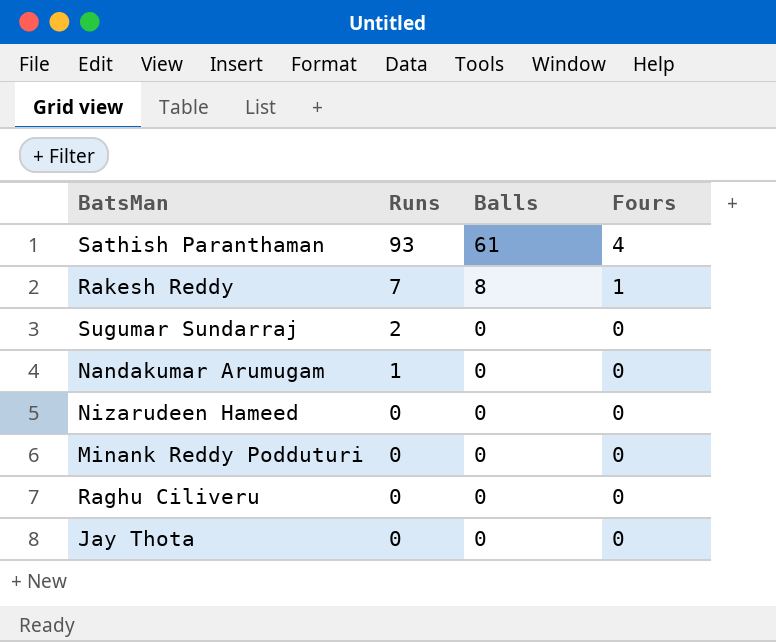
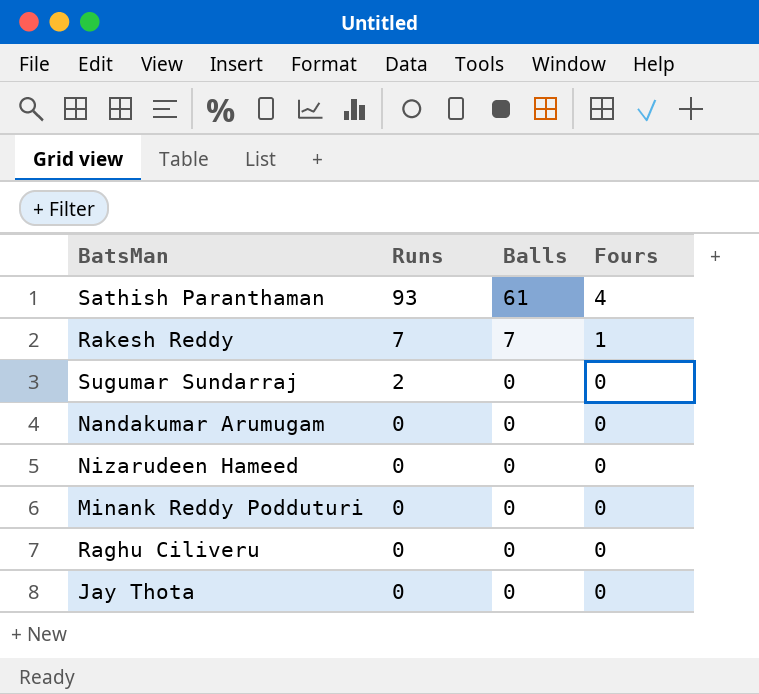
Rakesh Reddy | Balls: 8 -> 7
Nandakumar Arumugam | Runs: 1 -> 0

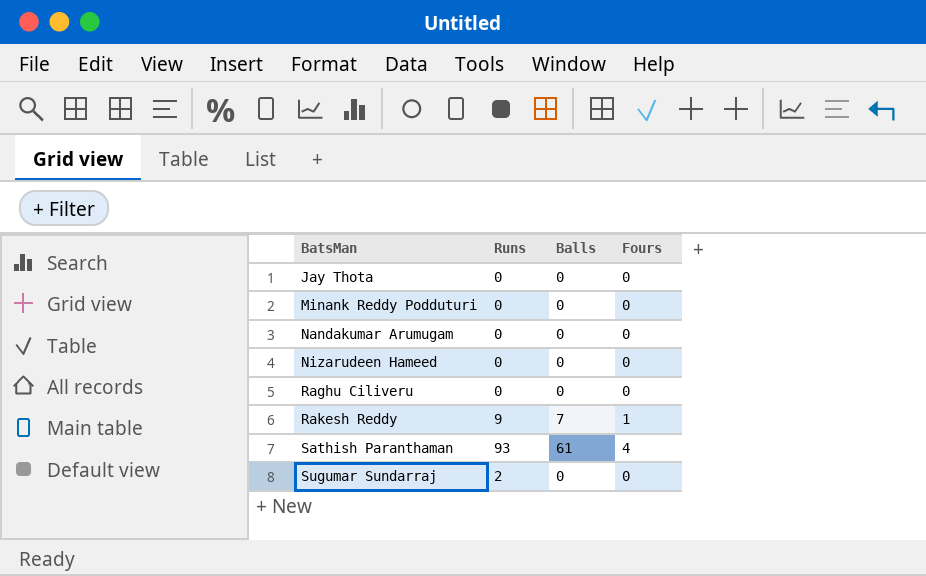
row order: Runs descending -> BatsMan ascending
Rakesh Reddy | Runs: 7 -> 9

